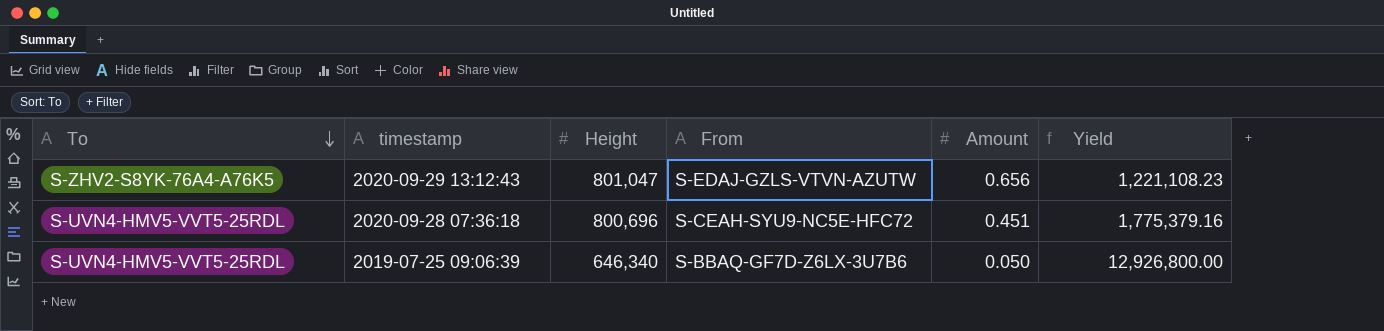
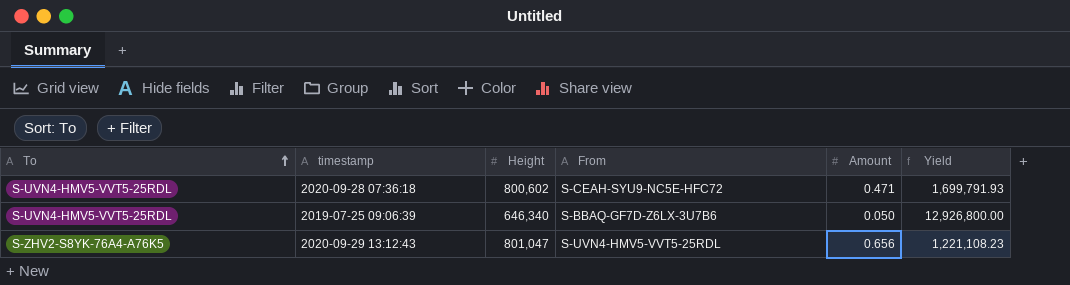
row order: To descending -> To ascending
2020-09-28 07:36:18 | Height: 800,696 -> 800,602
2020-09-28 07:36:18 | Amount: 0.451 -> 0.471
2020-09-28 07:36:18 | Yield: 1,775,379.16 -> 1,699,791.93
2020-09-29 13:12:43 | From: S-EDAJ-GZLS-VTVN-AZUTW -> S-UVN4-HMV5-VVT5-25RDL

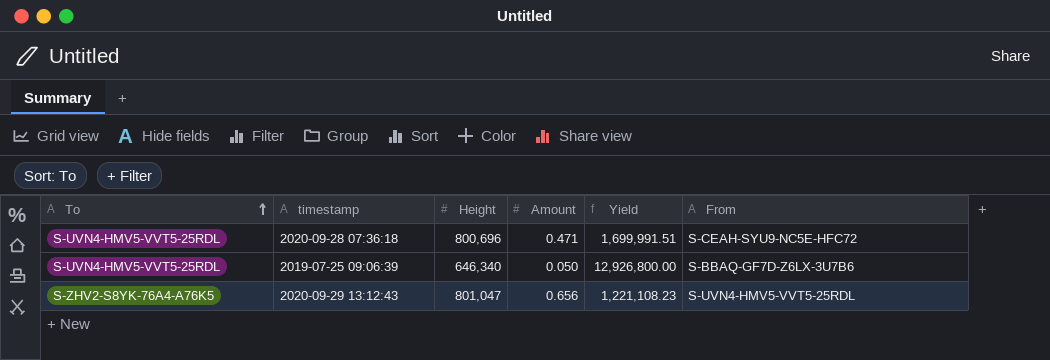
column From | position: 4 -> 6
2020-09-28 07:36:18 | Height: 800,602 -> 800,696
2020-09-28 07:36:18 | Yield: 1,699,791.93 -> 1,699,991.51

